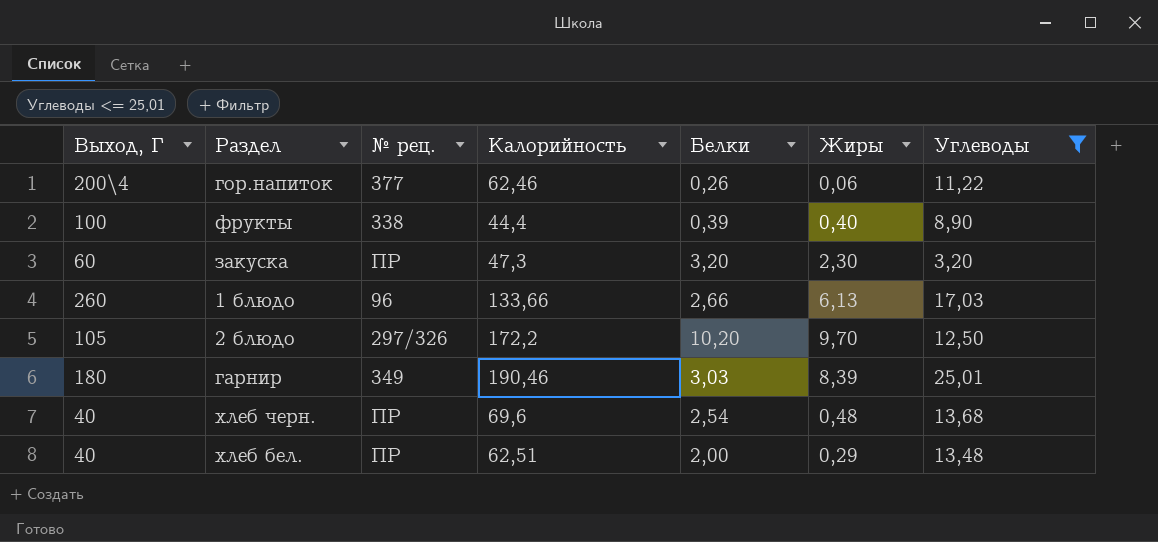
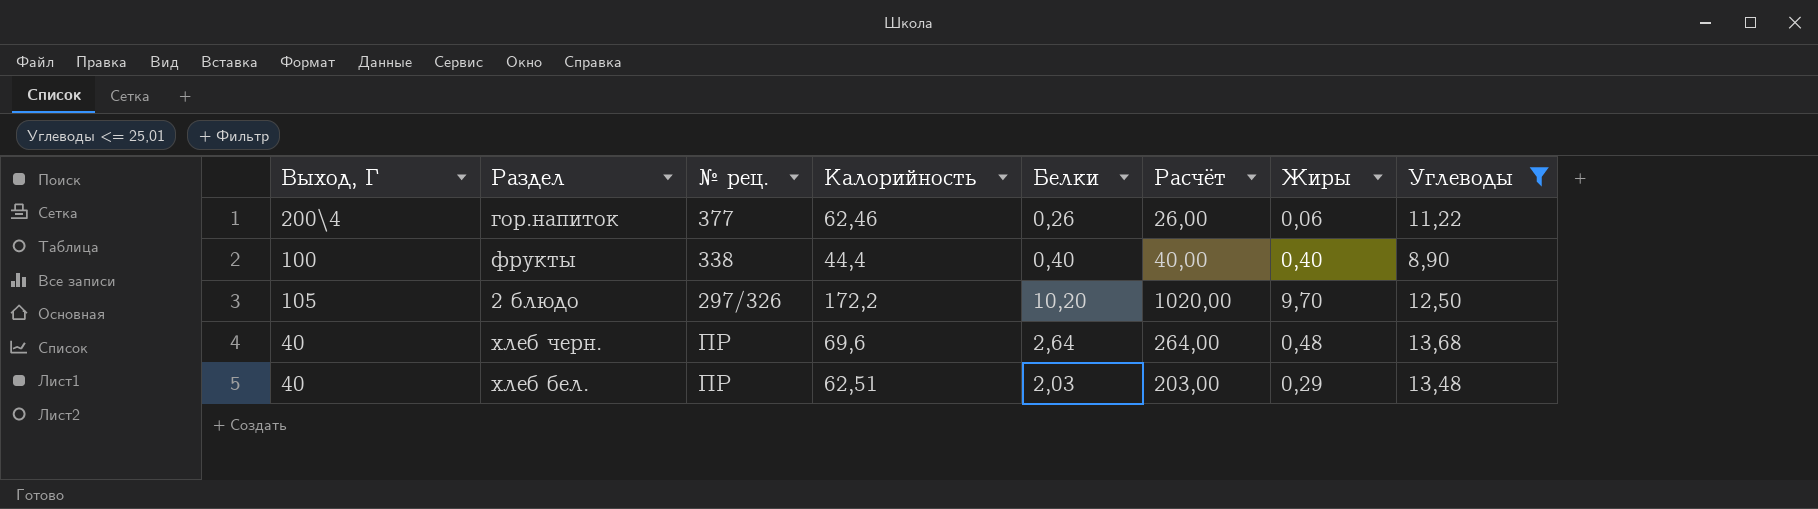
column Расчёт | formula: none -> [Белки] * 100
row закуска: 60 | ПР | 47,3 | 3,20 | 2,30 | 3,20 -> none
row 1 блюдо: 260 | 96 | 133,66 | 2,66 | 6,13 | 17,03 -> none
row гарнир: 180 | 349 | 190,46 | 3,03 | 8,39 | 25,01 -> none
фрукты | Белки: 0,39 -> 0,40
хлеб черн. | Белки: 2,54 -> 2,64
хлеб бел. | Белки: 2,00 -> 2,03

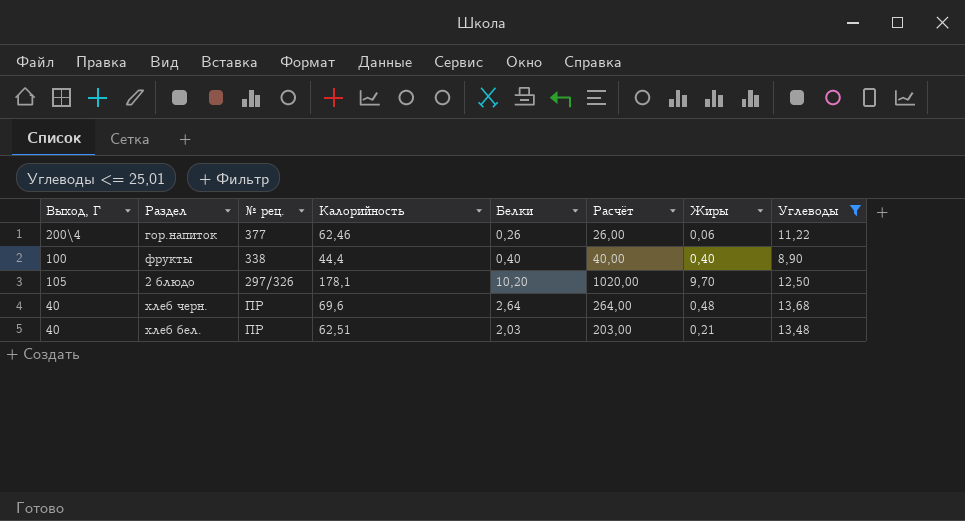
2 блюдо | Калорийность: 172,2 -> 178,1
хлеб бел. | Жиры: 0,29 -> 0,21

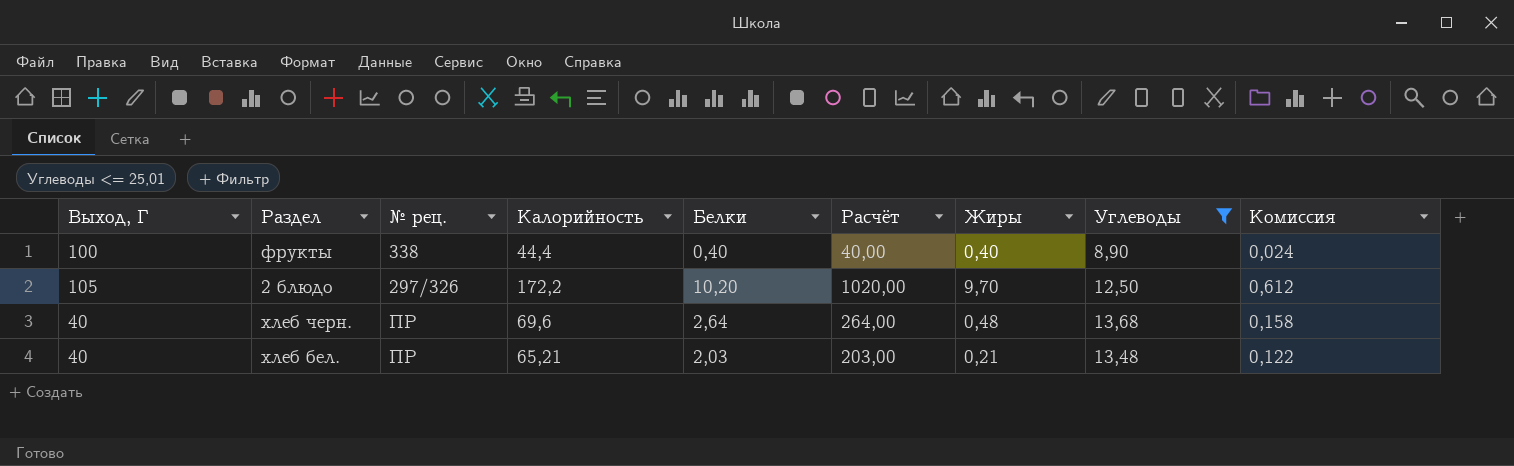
column Комиссия | formula: none -> [Белки] * 0,06
row гор.напиток: 200\4 | 377 | 62,46 | 0,26 | 26,00 | 0,06 | 11,22 -> none
2 блюдо | Калорийность: 178,1 -> 172,2
хлеб бел. | Калорийность: 62,51 -> 65,21

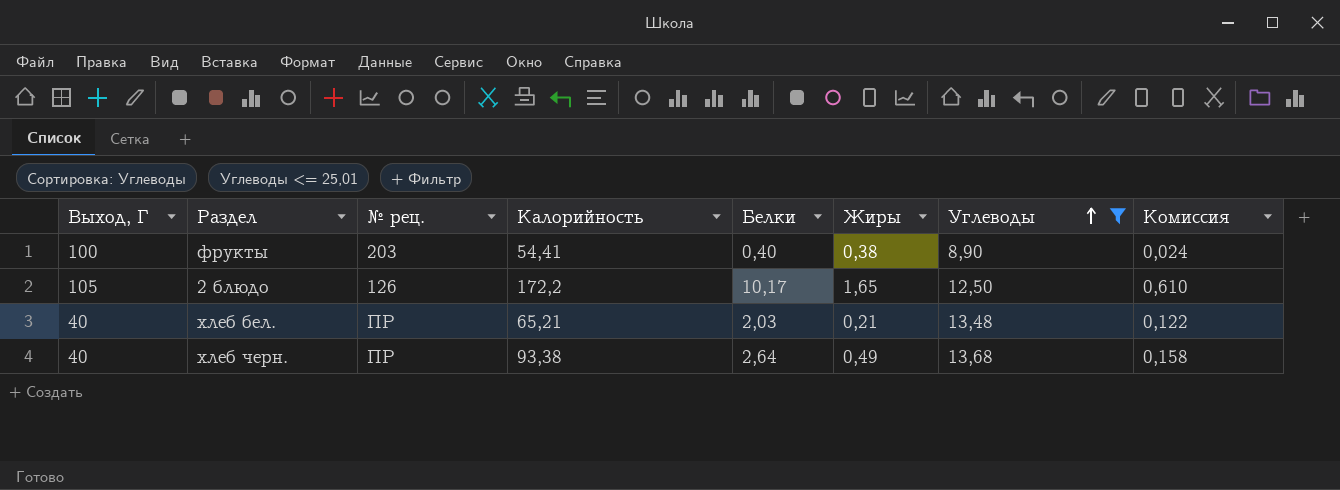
row order: none -> Углеводы ascending
column Расчёт | formula: [Белки] * 100 -> none
фрукты | № рец.: 338 -> 203
фрукты | Калорийность: 44,4 -> 54,41
фрукты | Жиры: 0,40 -> 0,38
2 блюдо | № рец.: 297/326 -> 126
2 блюдо | Белки: 10,20 -> 10,17
2 блюдо | Жиры: 9,70 -> 1,65
2 блюдо | Комиссия: 0,612 -> 0,610
хлеб черн. | Калорийность: 69,6 -> 93,38
хлеб черн. | Жиры: 0,48 -> 0,49

